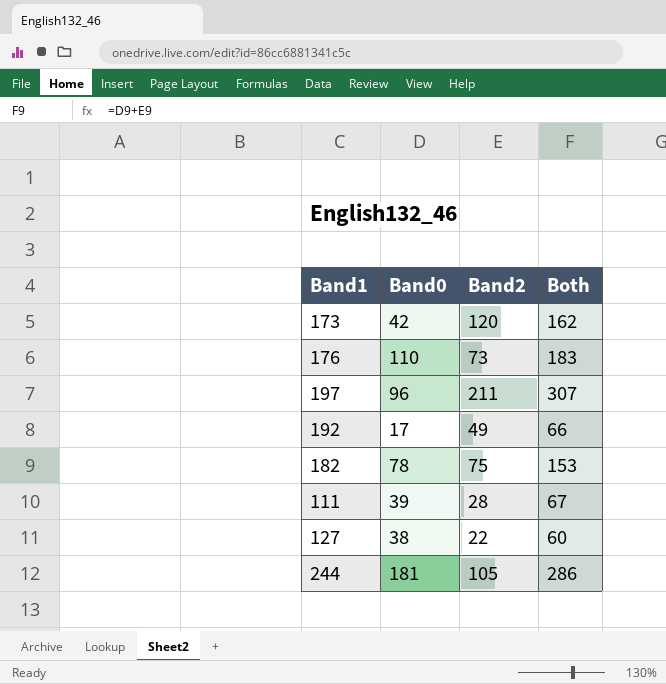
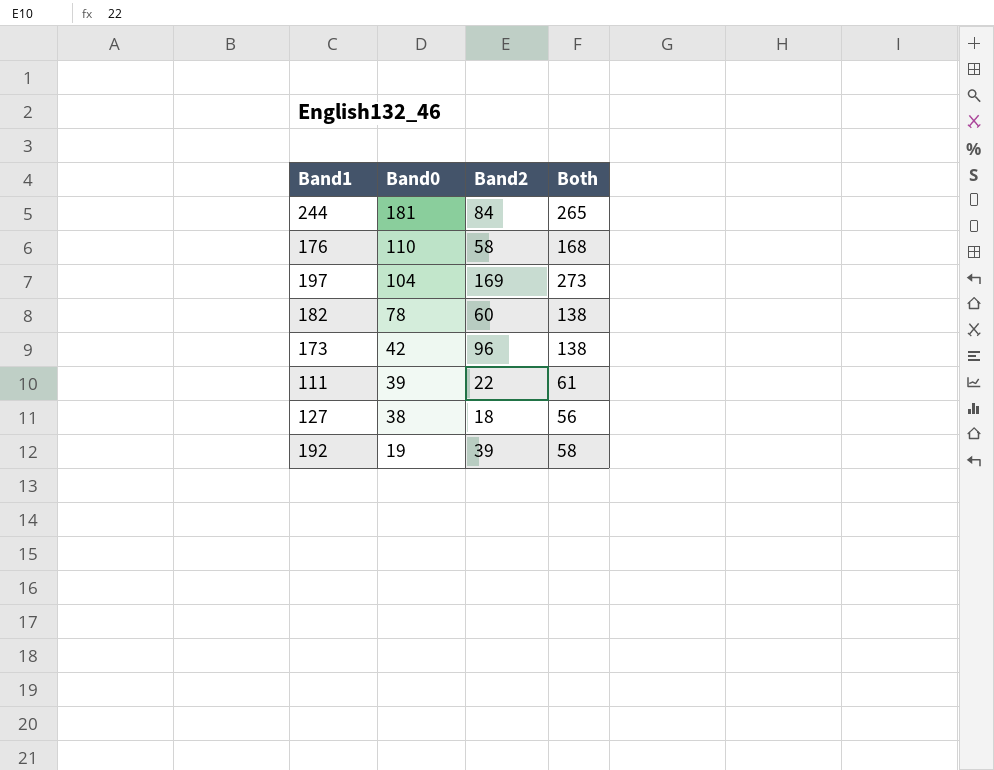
row order: none -> Band0 descending
244 | Band2: 105 -> 84
244 | Both: 286 -> 265
176 | Band2: 73 -> 58
176 | Both: 183 -> 168
197 | Band0: 96 -> 104
197 | Band2: 211 -> 169
197 | Both: 307 -> 273
182 | Band2: 75 -> 60
182 | Both: 153 -> 138
173 | Band2: 120 -> 96
173 | Both: 162 -> 138
111 | Band2: 28 -> 22
111 | Both: 67 -> 61
127 | Band2: 22 -> 18
127 | Both: 60 -> 56
192 | Band0: 17 -> 19
192 | Band2: 49 -> 39
192 | Both: 66 -> 58

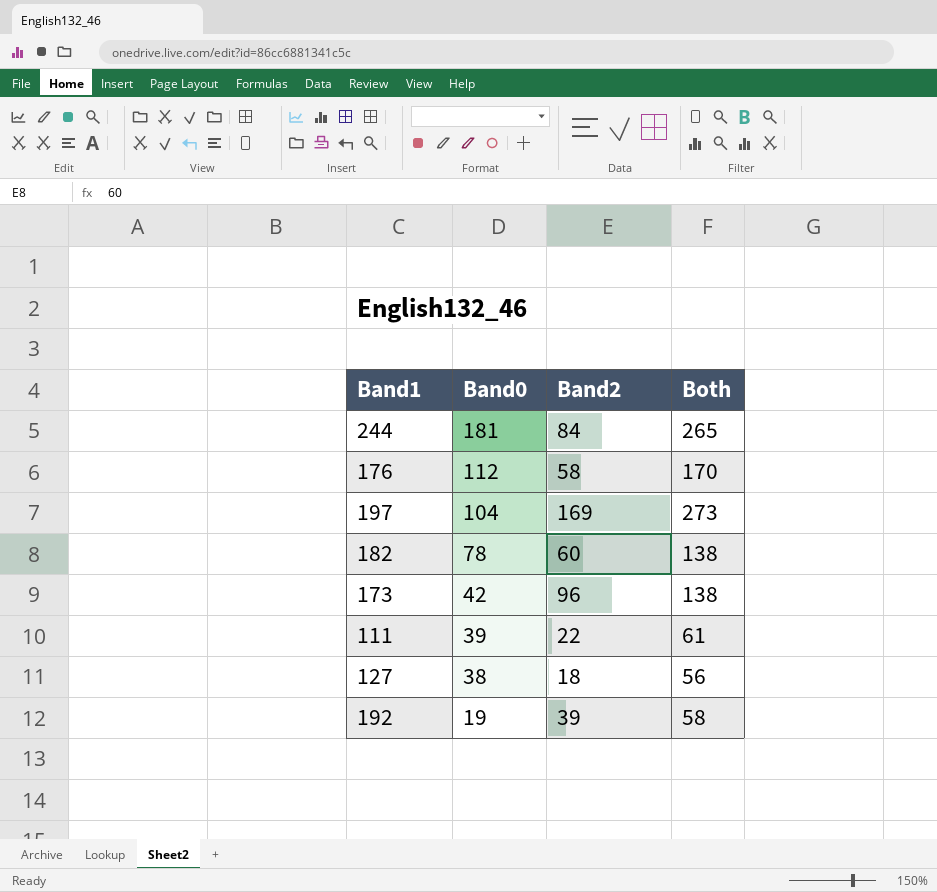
176 | Band0: 110 -> 112
176 | Both: 168 -> 170

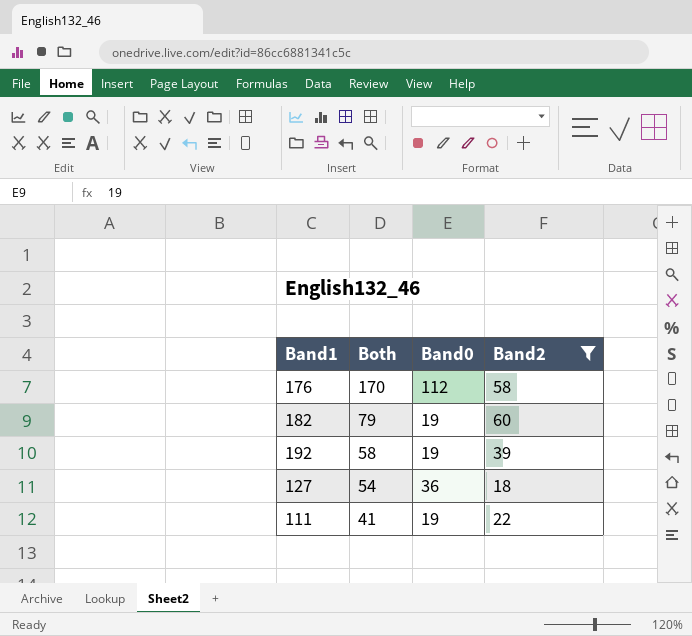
filter: none -> Band2 <= 60
row order: Band0 descending -> Both descending
column Both | position: 4 -> 2
182 | Both: 138 -> 79
182 | Band0: 78 -> 19
127 | Both: 56 -> 54
127 | Band0: 38 -> 36
111 | Both: 61 -> 41
111 | Band0: 39 -> 19

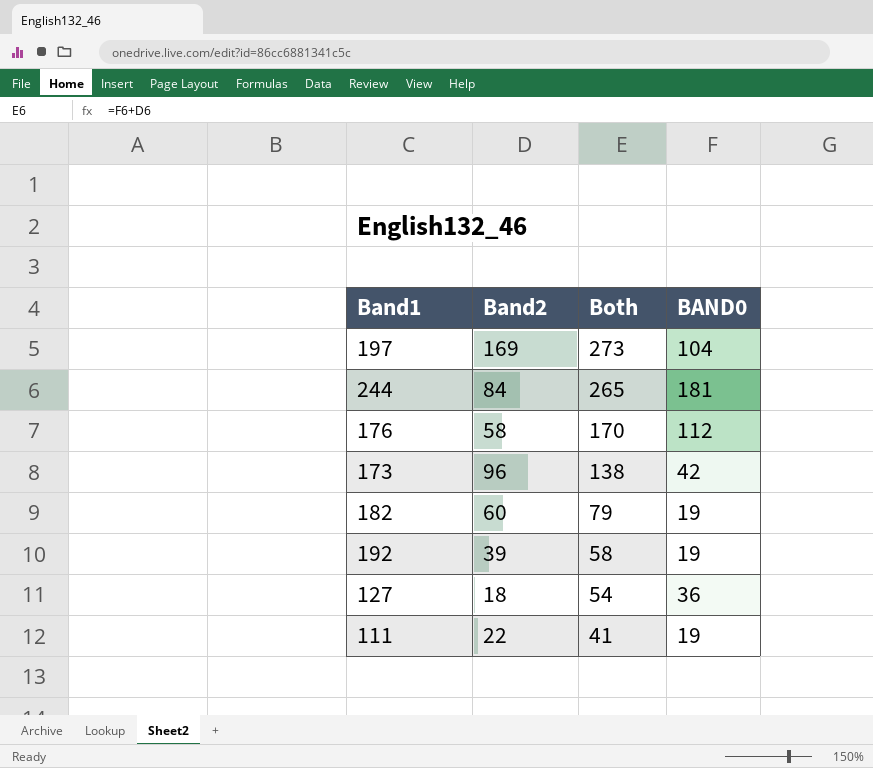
filter: Band2 <= 60 -> none
column Band2 | position: 4 -> 2
column name: Band0 -> BAND0

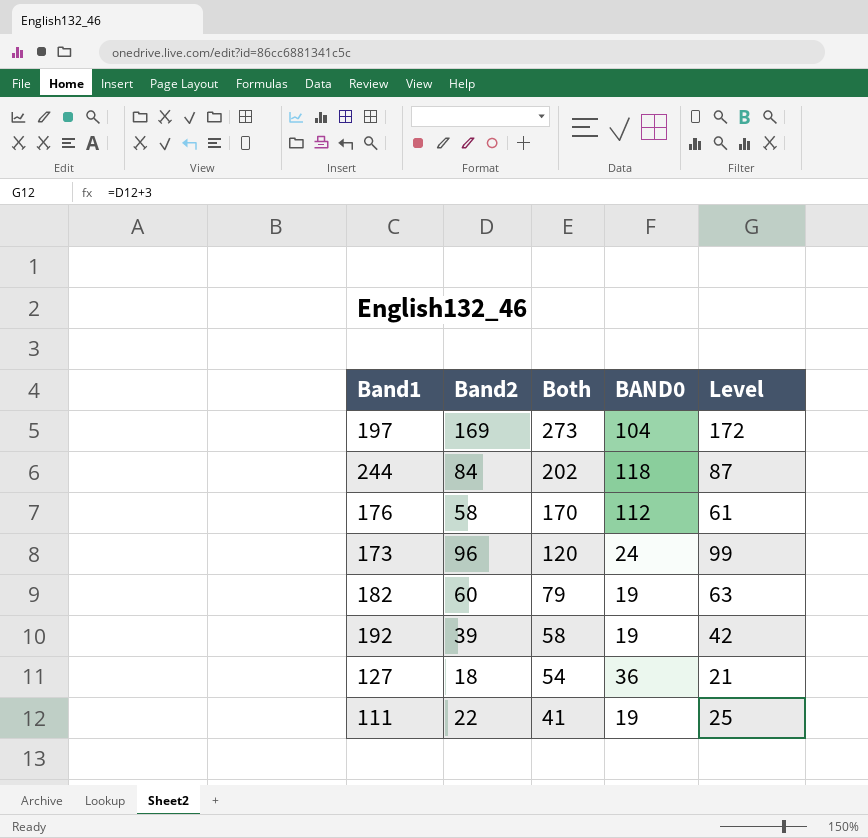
column Level | formula: none -> [Band2] + 3
244 | Both: 265 -> 202
244 | BAND0: 181 -> 118
173 | Both: 138 -> 120
173 | BAND0: 42 -> 24

